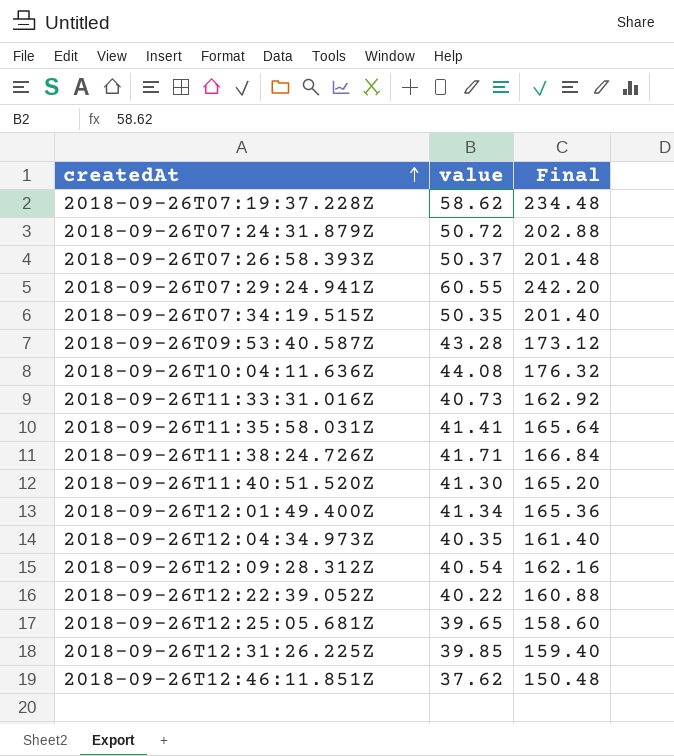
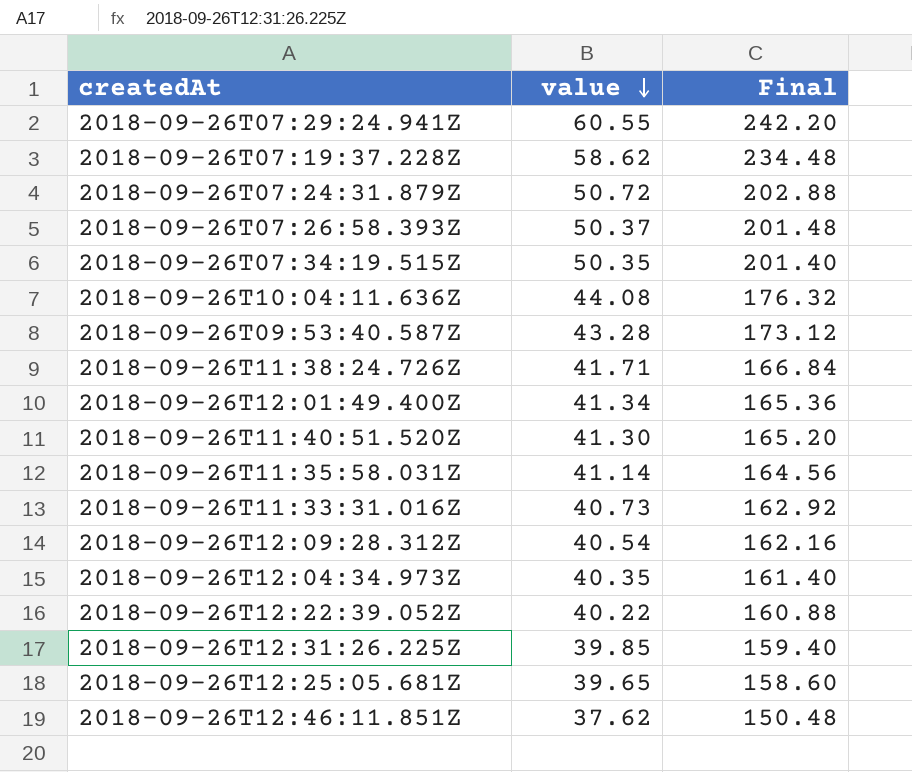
row order: createdAt ascending -> value descending
2018-09-26T11:35:58.031Z | value: 41.41 -> 41.14
2018-09-26T11:35:58.031Z | Final: 165.64 -> 164.56

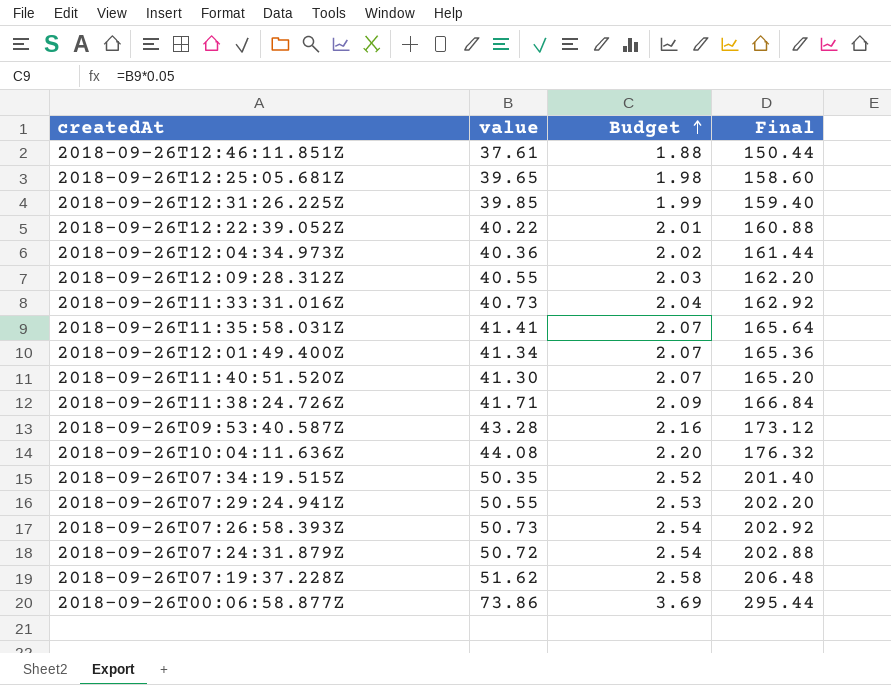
row order: value descending -> Budget ascending
column Budget | formula: none -> [value] * 0.05
2018-09-26T12:46:11.851Z | value: 37.62 -> 37.61
2018-09-26T12:46:11.851Z | Final: 150.48 -> 150.44
2018-09-26T12:04:34.973Z | value: 40.35 -> 40.36
2018-09-26T12:04:34.973Z | Final: 161.40 -> 161.44
2018-09-26T12:09:28.312Z | value: 40.54 -> 40.55
2018-09-26T12:09:28.312Z | Final: 162.16 -> 162.20
2018-09-26T11:35:58.031Z | value: 41.14 -> 41.41
2018-09-26T11:35:58.031Z | Final: 164.56 -> 165.64
2018-09-26T07:29:24.941Z | value: 60.55 -> 50.55
2018-09-26T07:29:24.941Z | Final: 242.20 -> 202.20
2018-09-26T07:26:58.393Z | value: 50.37 -> 50.73
2018-09-26T07:26:58.393Z | Final: 201.48 -> 202.92
2018-09-26T07:19:37.228Z | value: 58.62 -> 51.62
2018-09-26T07:19:37.228Z | Final: 234.48 -> 206.48
row 2018-09-26T00:06:58.877Z: none -> 73.86 | 3.69 | 295.44

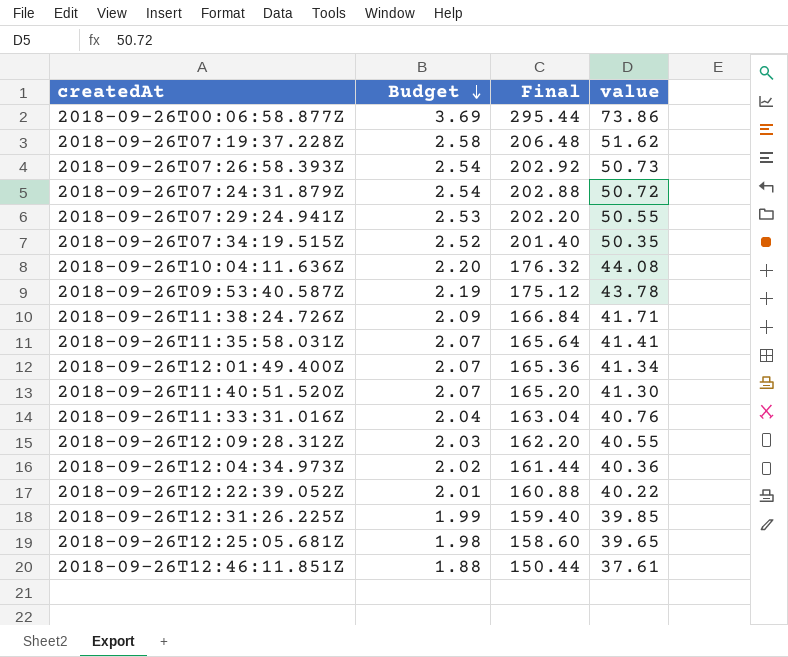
row order: Budget ascending -> Budget descending
column value | position: 2 -> 4
2018-09-26T09:53:40.587Z | Budget: 2.16 -> 2.19
2018-09-26T09:53:40.587Z | Final: 173.12 -> 175.12
2018-09-26T09:53:40.587Z | value: 43.28 -> 43.78
2018-09-26T11:33:31.016Z | Final: 162.92 -> 163.04
2018-09-26T11:33:31.016Z | value: 40.73 -> 40.76

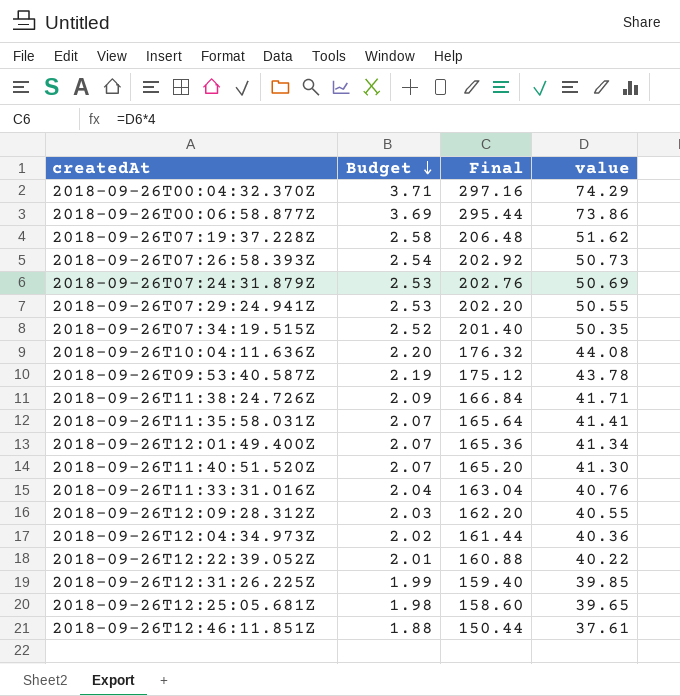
row 2018-09-26T00:04:32.370Z: none -> 3.71 | 297.16 | 74.29
2018-09-26T07:24:31.879Z | Budget: 2.54 -> 2.53
2018-09-26T07:24:31.879Z | Final: 202.88 -> 202.76
2018-09-26T07:24:31.879Z | value: 50.72 -> 50.69

